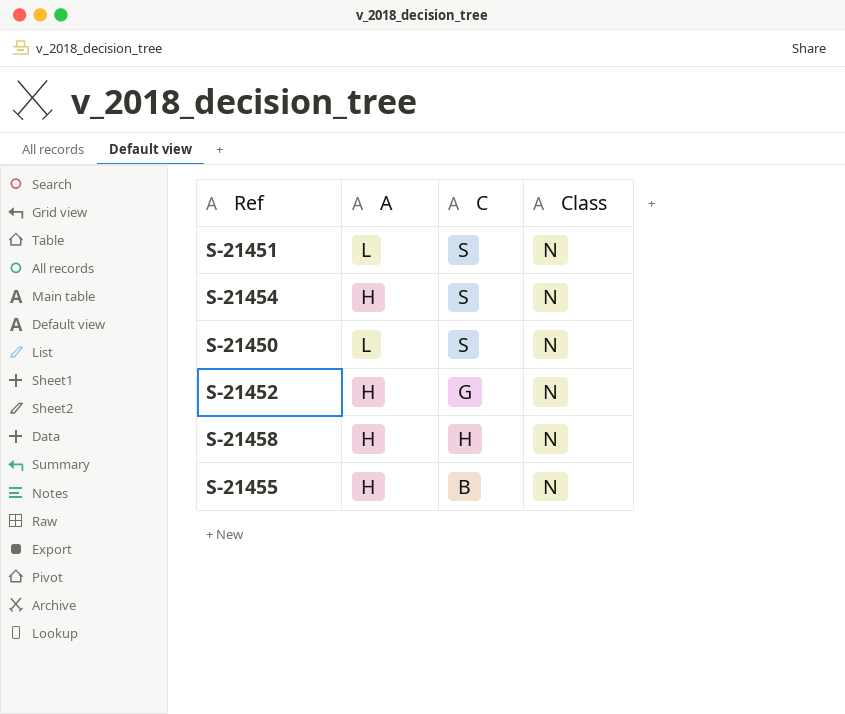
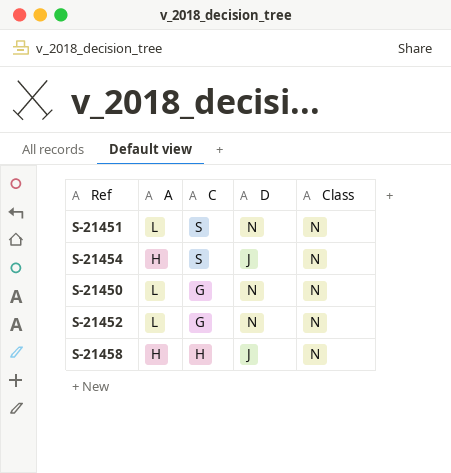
column D | position: none -> 4
row S-21455: H | B | N -> none
S-21450 | C: S -> G
S-21452 | A: H -> L

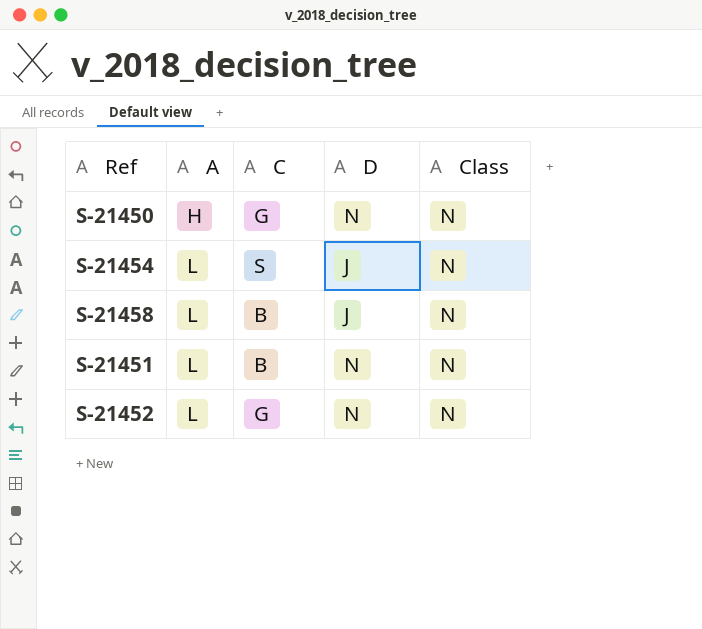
row order: none -> A ascending
S-21450 | A: L -> H
S-21454 | A: H -> L
S-21458 | A: H -> L
S-21458 | C: H -> B
S-21451 | C: S -> B

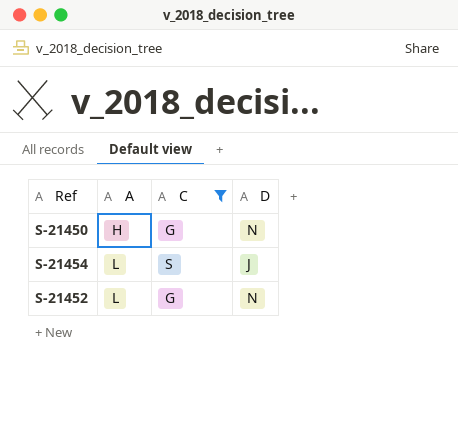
filter: none -> C != B
column Class | position: 5 -> none

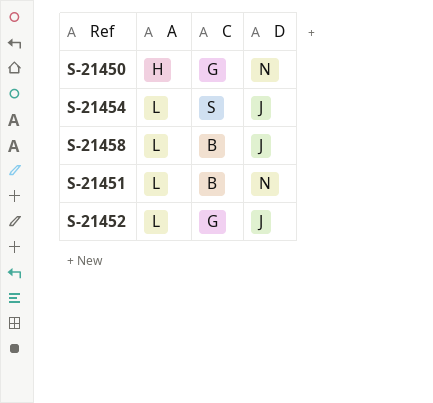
filter: C != B -> none
S-21452 | D: N -> J

